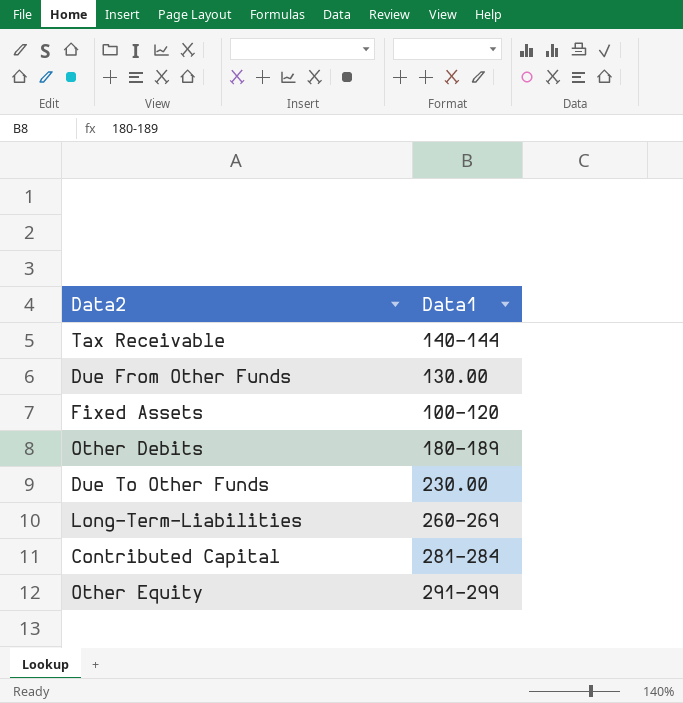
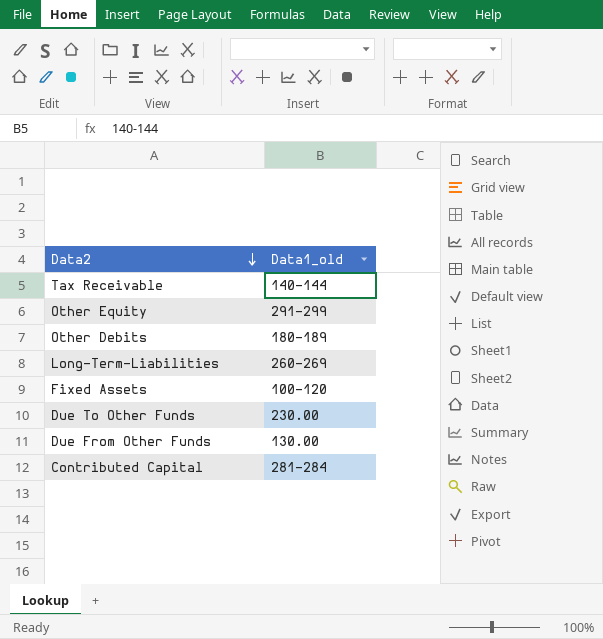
row order: none -> Data2 descending
column name: Data1 -> Data1_old

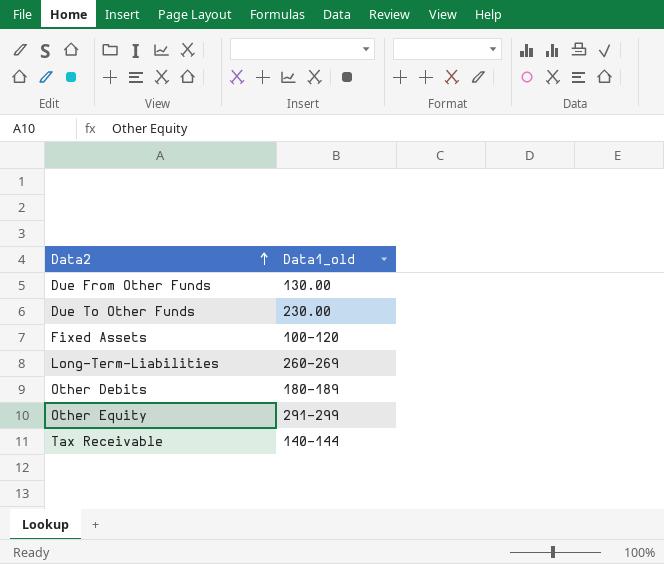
row order: Data2 descending -> Data2 ascending
row Contributed Capital: 281-284 -> none

